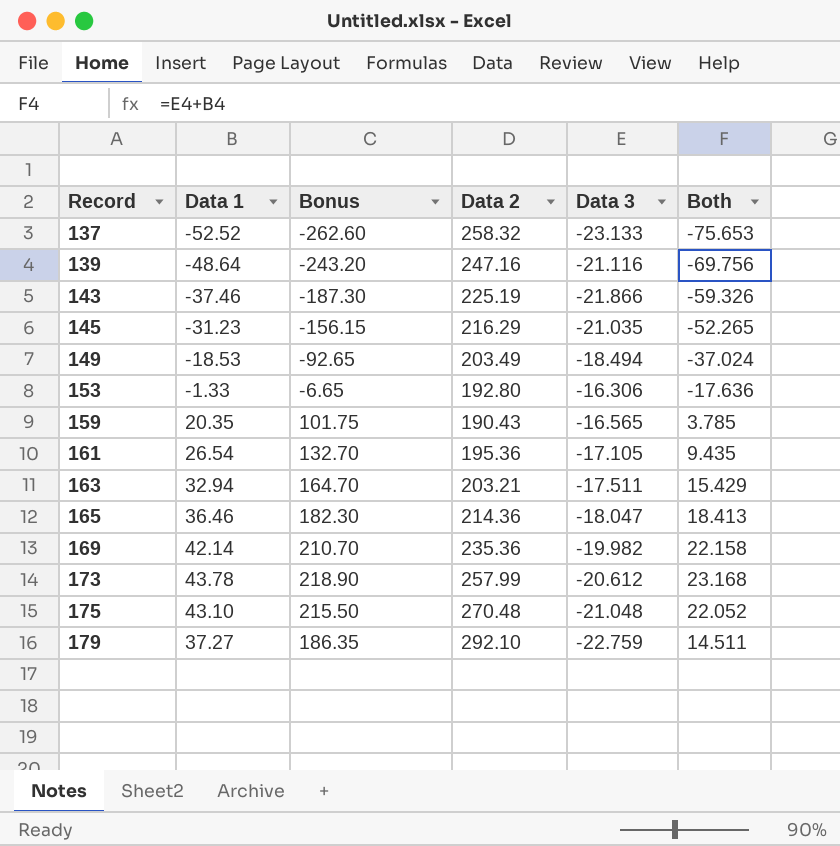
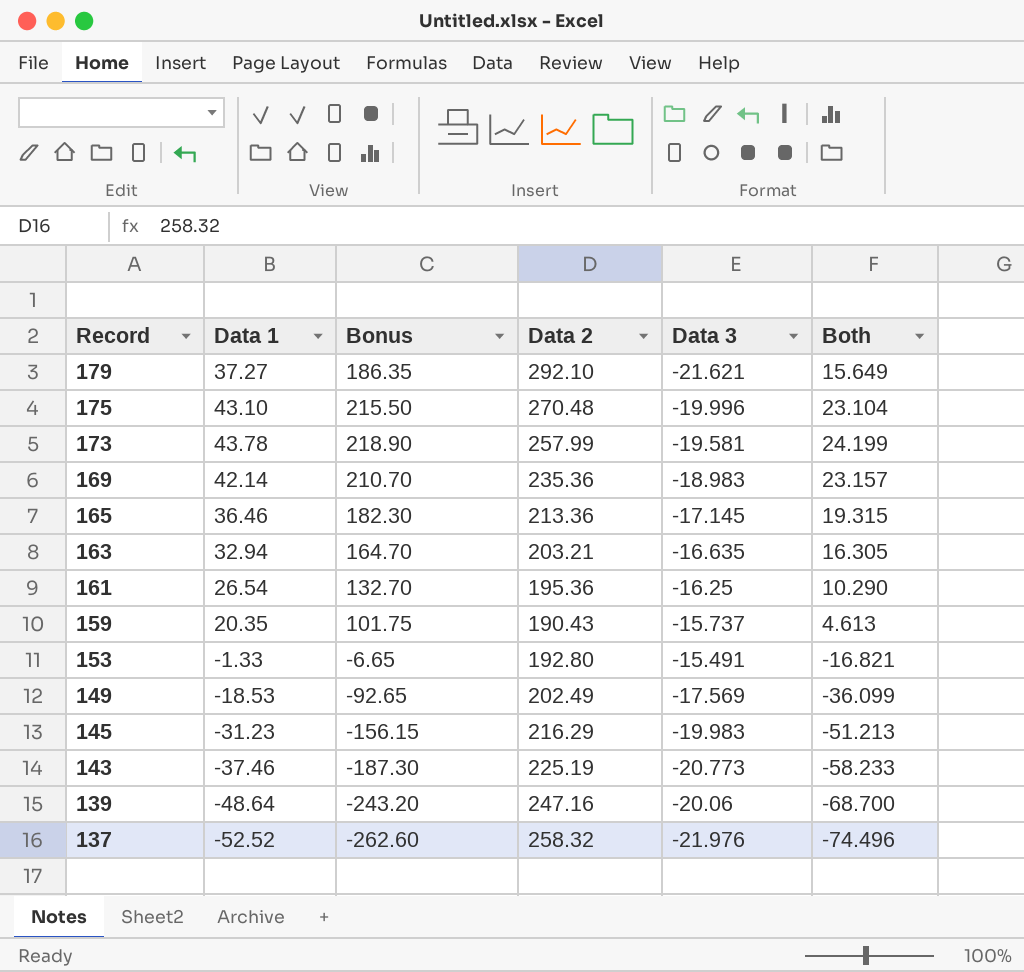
row order: Record ascending -> Record descending
179 | Data 3: -22.759 -> -21.621
179 | Both: 14.511 -> 15.649
175 | Data 3: -21.048 -> -19.996
175 | Both: 22.052 -> 23.104
173 | Data 3: -20.612 -> -19.581
173 | Both: 23.168 -> 24.199
169 | Data 3: -19.982 -> -18.983
169 | Both: 22.158 -> 23.157
165 | Data 2: 214.36 -> 213.36
165 | Data 3: -18.047 -> -17.145
165 | Both: 18.413 -> 19.315
163 | Data 3: -17.511 -> -16.635
163 | Both: 15.429 -> 16.305
161 | Data 3: -17.105 -> -16.25
161 | Both: 9.435 -> 10.290
159 | Data 3: -16.565 -> -15.737
159 | Both: 3.785 -> 4.613
153 | Data 3: -16.306 -> -15.491
153 | Both: -17.636 -> -16.821
149 | Data 2: 203.49 -> 202.49
149 | Data 3: -18.494 -> -17.569
149 | Both: -37.024 -> -36.099
145 | Data 3: -21.035 -> -19.983
145 | Both: -52.265 -> -51.213
143 | Data 3: -21.866 -> -20.773
143 | Both: -59.326 -> -58.233
139 | Data 3: -21.116 -> -20.06
139 | Both: -69.756 -> -68.700
137 | Data 3: -23.133 -> -21.976
137 | Both: -75.653 -> -74.496

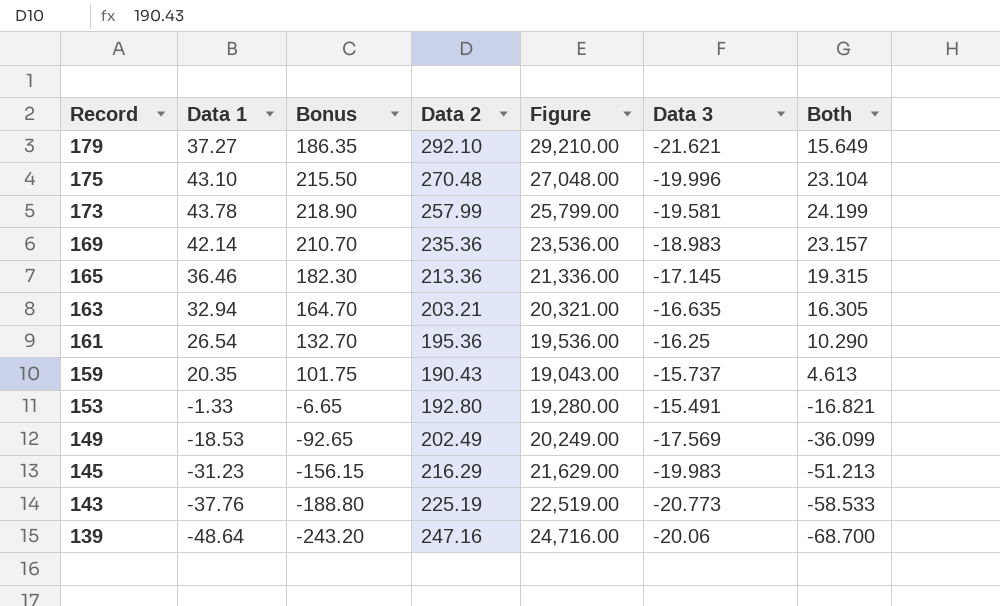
column Figure | formula: none -> [Data 2] * 100
row 137: -52.52 | -262.60 | 258.32 | -21.976 | -74.496 -> none
143 | Data 1: -37.46 -> -37.76
143 | Bonus: -187.30 -> -188.80
143 | Both: -58.233 -> -58.533

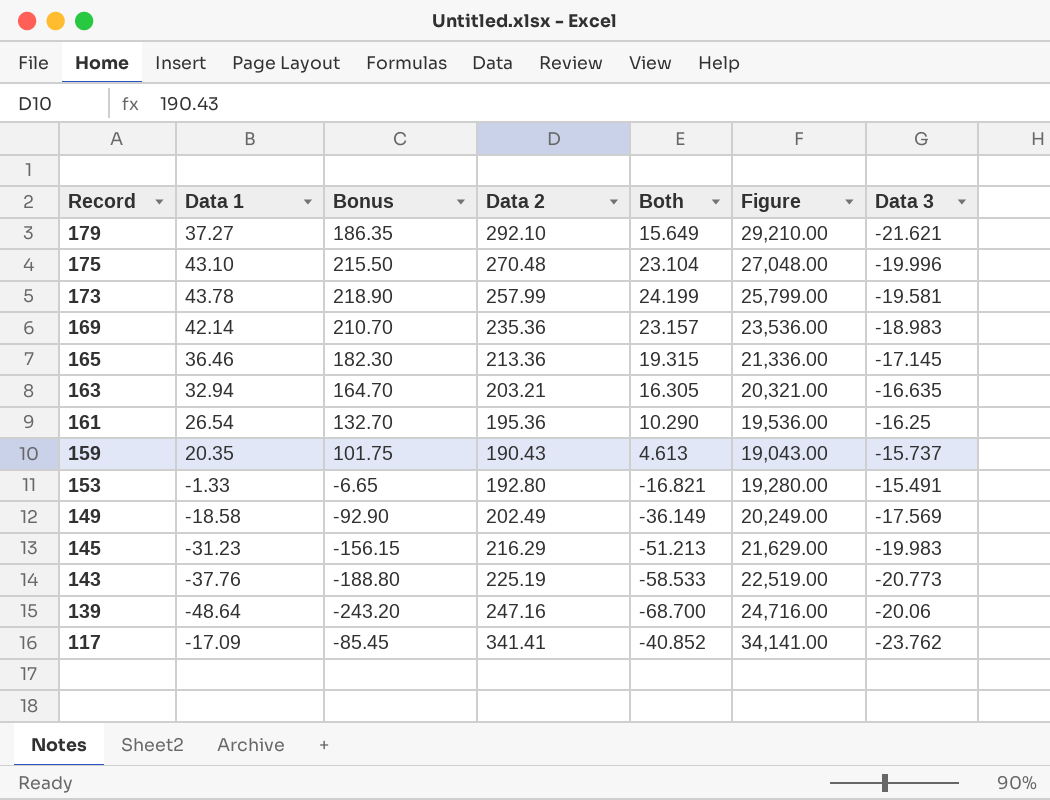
column Both | position: 7 -> 5
149 | Data 1: -18.53 -> -18.58
149 | Bonus: -92.65 -> -92.90
149 | Both: -36.099 -> -36.149
row 117: none -> -17.09 | -85.45 | 341.41 | -40.852 | 34,141.00 | -23.762

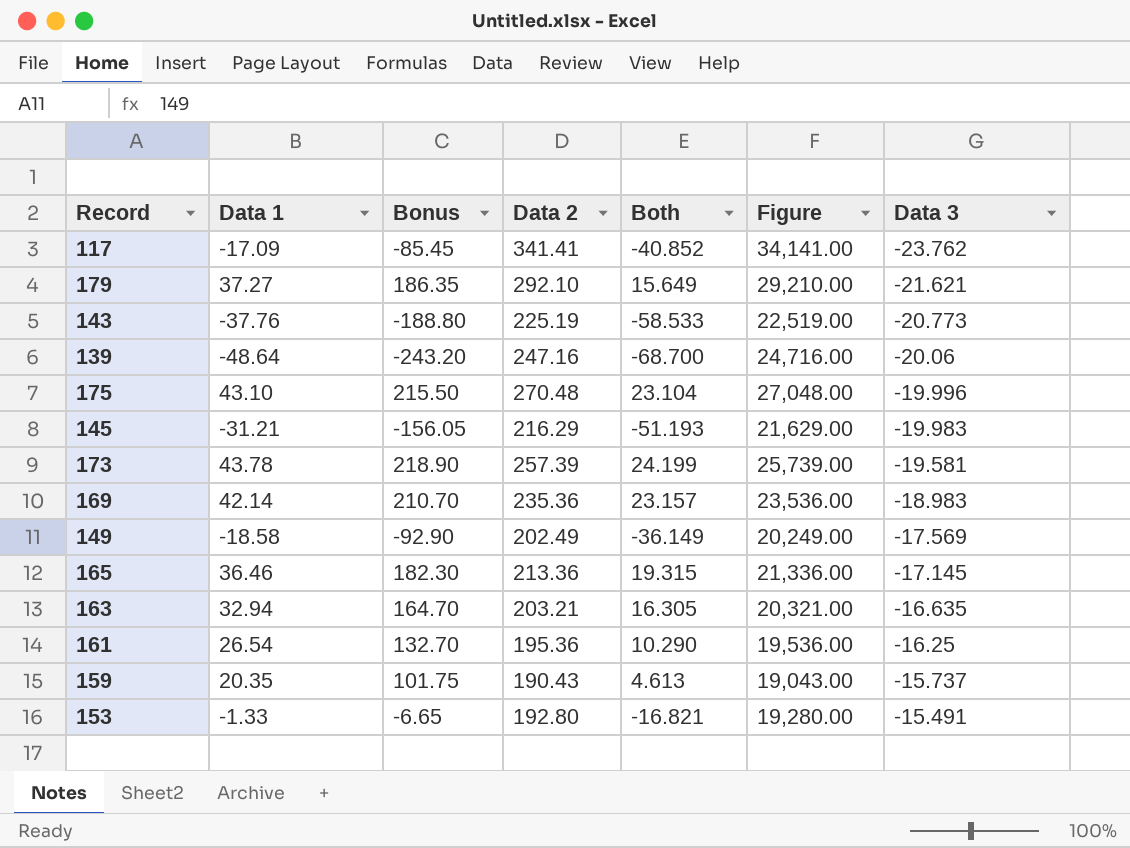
row order: Record descending -> Data 3 ascending
145 | Data 1: -31.23 -> -31.21
145 | Bonus: -156.15 -> -156.05
145 | Both: -51.213 -> -51.193
173 | Data 2: 257.99 -> 257.39
173 | Figure: 25,799.00 -> 25,739.00

